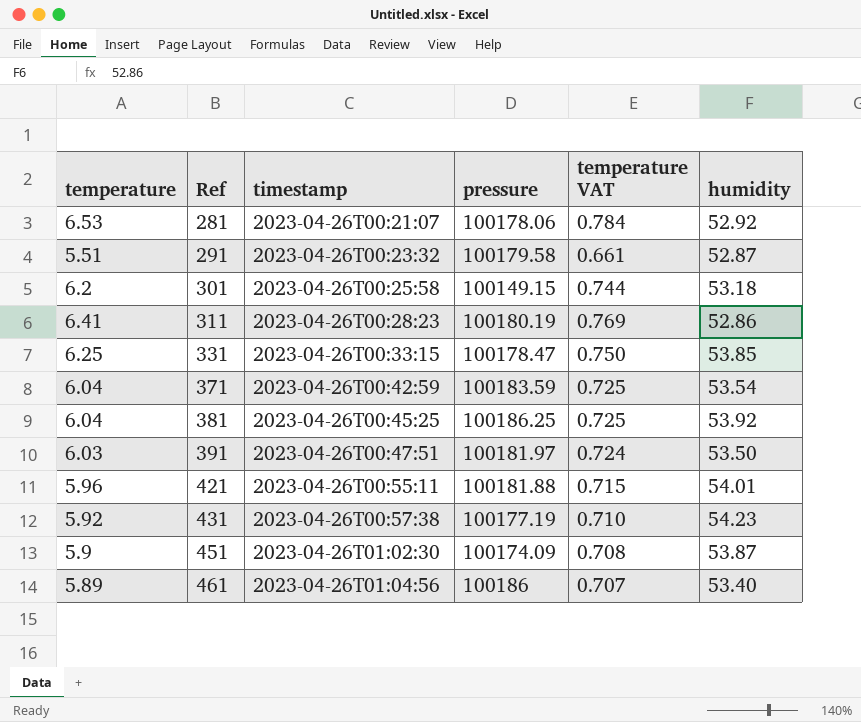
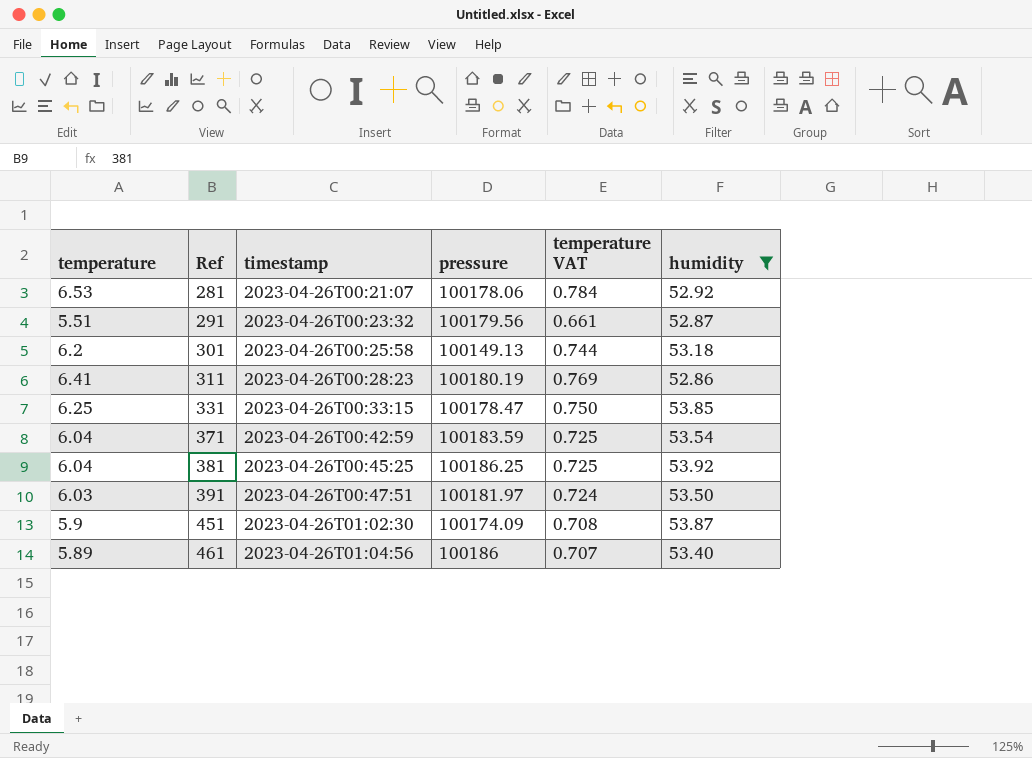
filter: none -> humidity <= 53.92
291 | pressure: 100179.58 -> 100179.56
301 | pressure: 100149.15 -> 100149.13

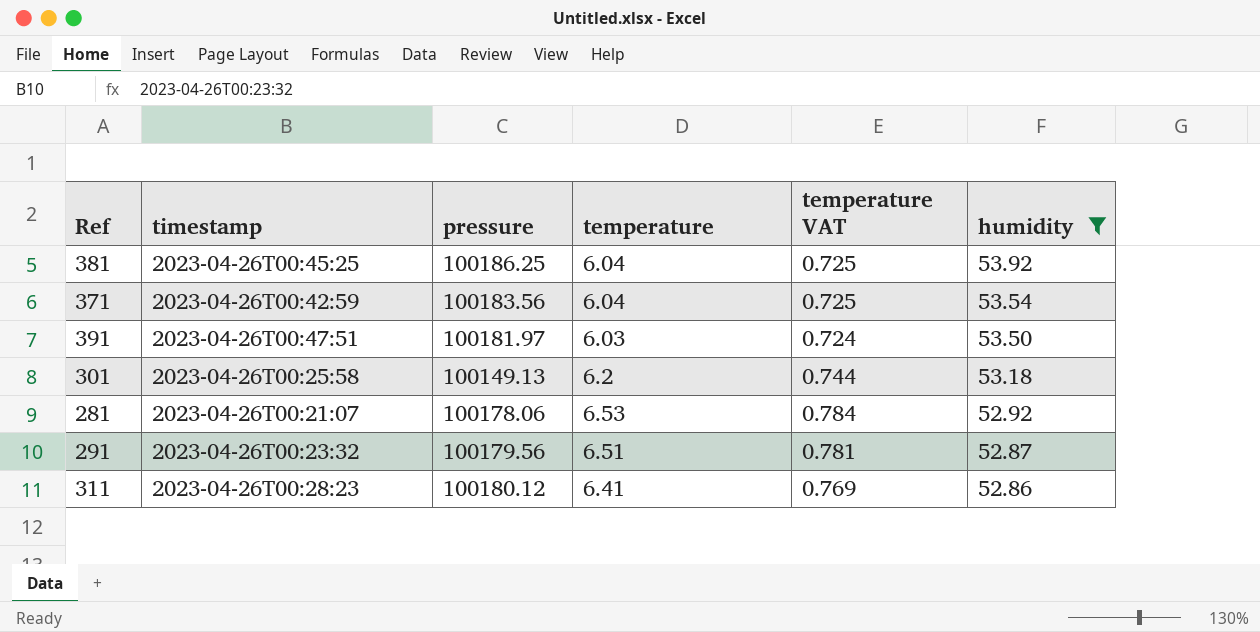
row order: Ref ascending -> humidity descending
column temperature | position: 1 -> 4
row 331: 6.25 | 2023-04-26T00:33:15 | 100178.47 | 0.750 | 53.85 -> none
row 451: 5.9 | 2023-04-26T01:02:30 | 100174.09 | 0.708 | 53.87 -> none
row 461: 5.89 | 2023-04-26T01:04:56 | 100186 | 0.707 | 53.40 -> none
371 | pressure: 100183.59 -> 100183.56
291 | temperature: 5.51 -> 6.51
291 | temperature VAT: 0.661 -> 0.781
311 | pressure: 100180.19 -> 100180.12

